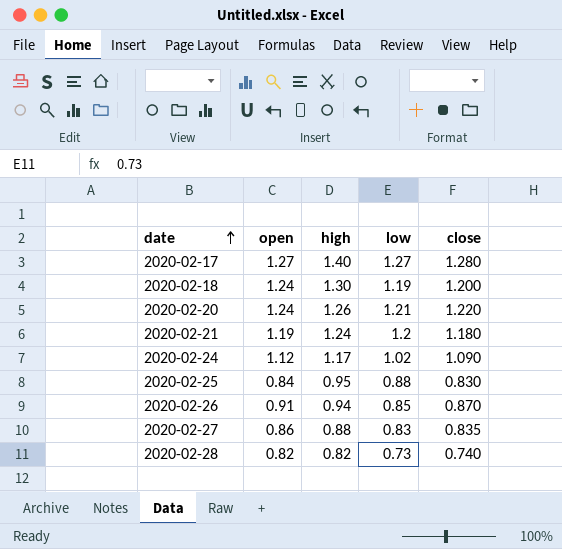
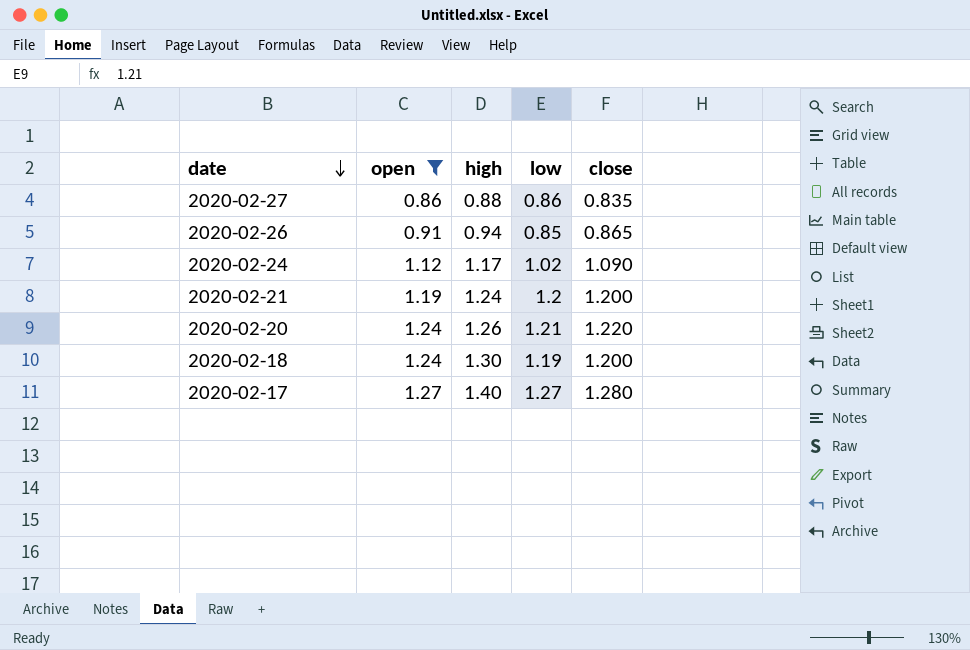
filter: none -> open >= 0.86
row order: date ascending -> date descending
2020-02-27 | low: 0.83 -> 0.86
2020-02-26 | close: 0.870 -> 0.865
2020-02-21 | close: 1.180 -> 1.200

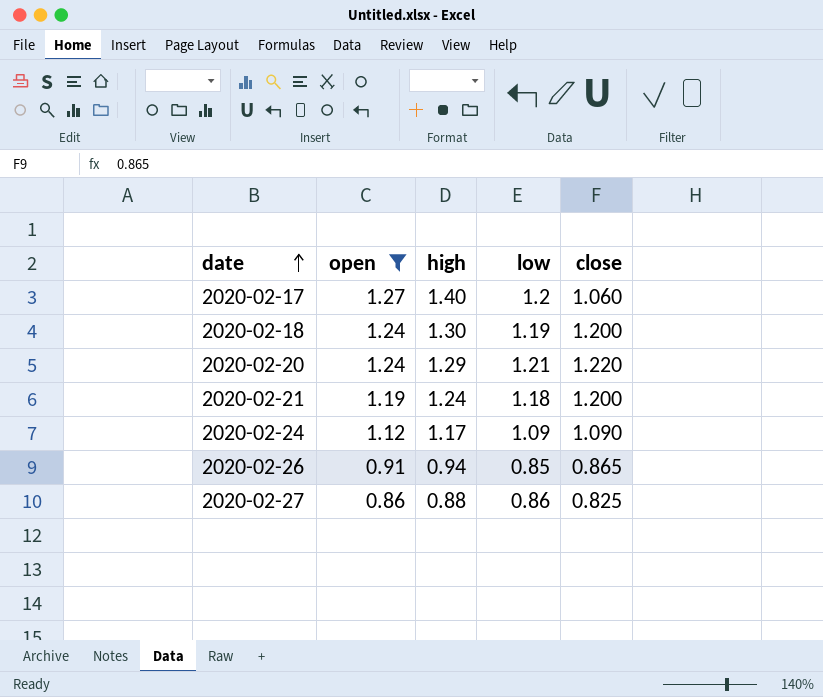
row order: date descending -> date ascending
2020-02-17 | low: 1.27 -> 1.2
2020-02-17 | close: 1.280 -> 1.060
2020-02-20 | high: 1.26 -> 1.29
2020-02-21 | low: 1.2 -> 1.18
2020-02-24 | low: 1.02 -> 1.09
2020-02-27 | close: 0.835 -> 0.825

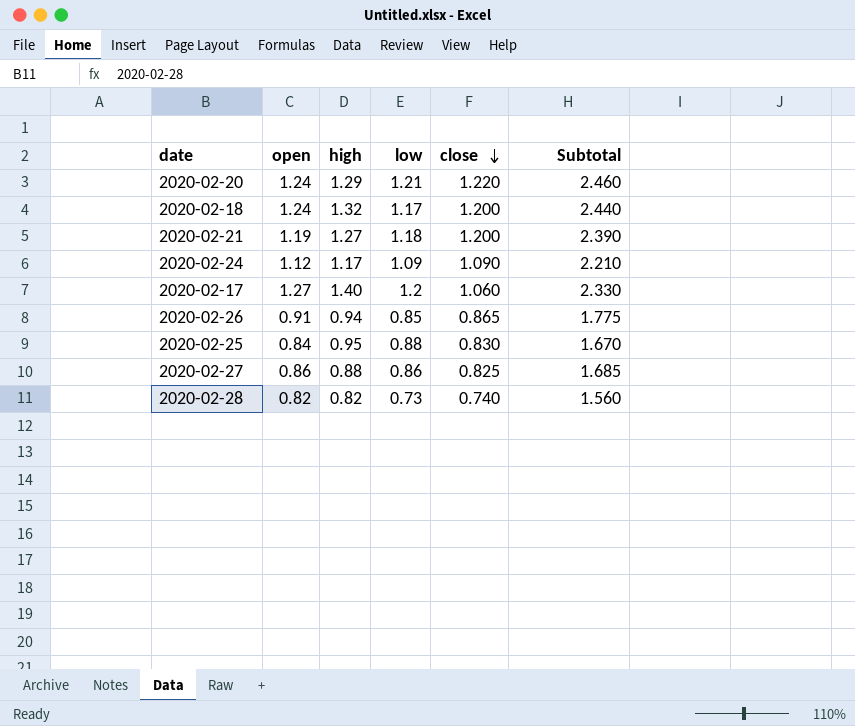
filter: open >= 0.86 -> none
row order: date ascending -> close descending
column Subtotal | formula: none -> [open] + [close]
2020-02-18 | high: 1.30 -> 1.32
2020-02-18 | low: 1.19 -> 1.17
2020-02-21 | high: 1.24 -> 1.27

